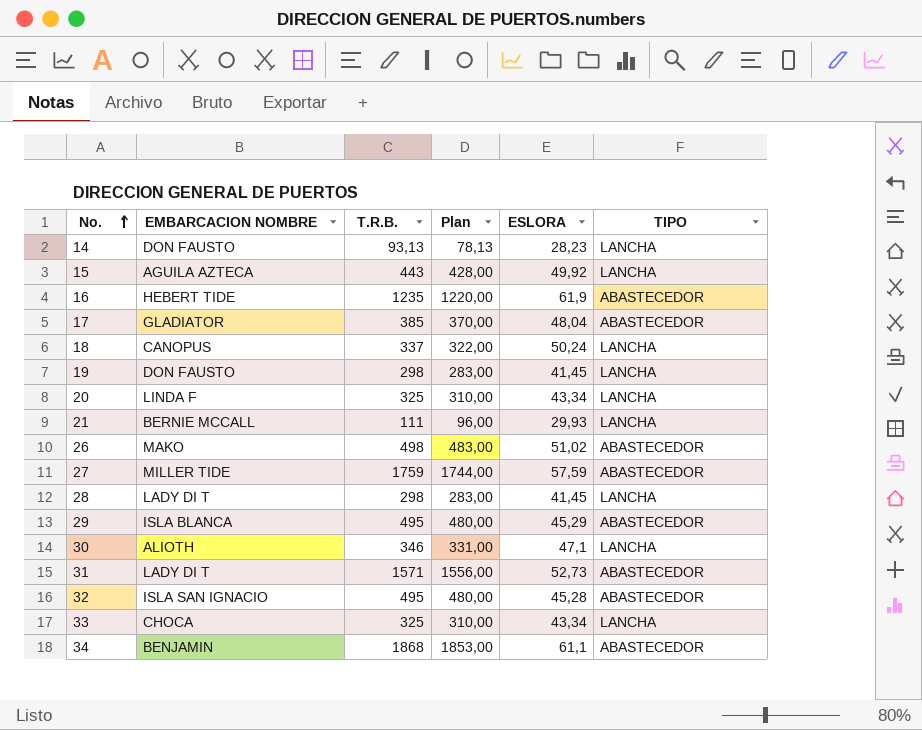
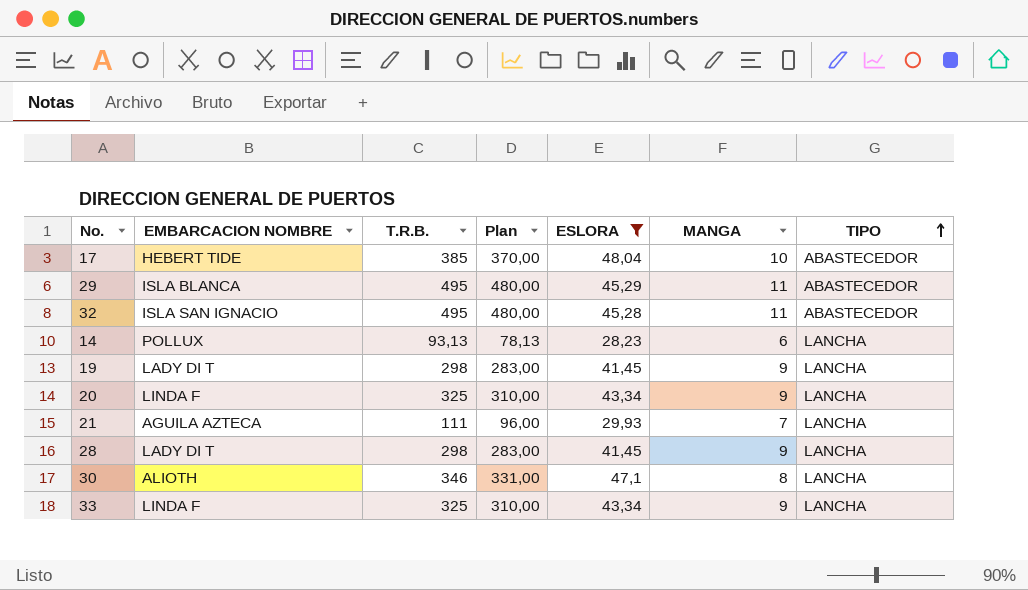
filter: none -> ESLORA <= 48,04
row order: No. ascending -> TIPO ascending
column MANGA | position: none -> 6
17 | EMBARCACION NOMBRE: GLADIATOR -> HEBERT TIDE
14 | EMBARCACION NOMBRE: DON FAUSTO -> POLLUX
19 | EMBARCACION NOMBRE: DON FAUSTO -> LADY DI T
21 | EMBARCACION NOMBRE: BERNIE MCCALL -> AGUILA AZTECA
33 | EMBARCACION NOMBRE: CHOCA -> LINDA F

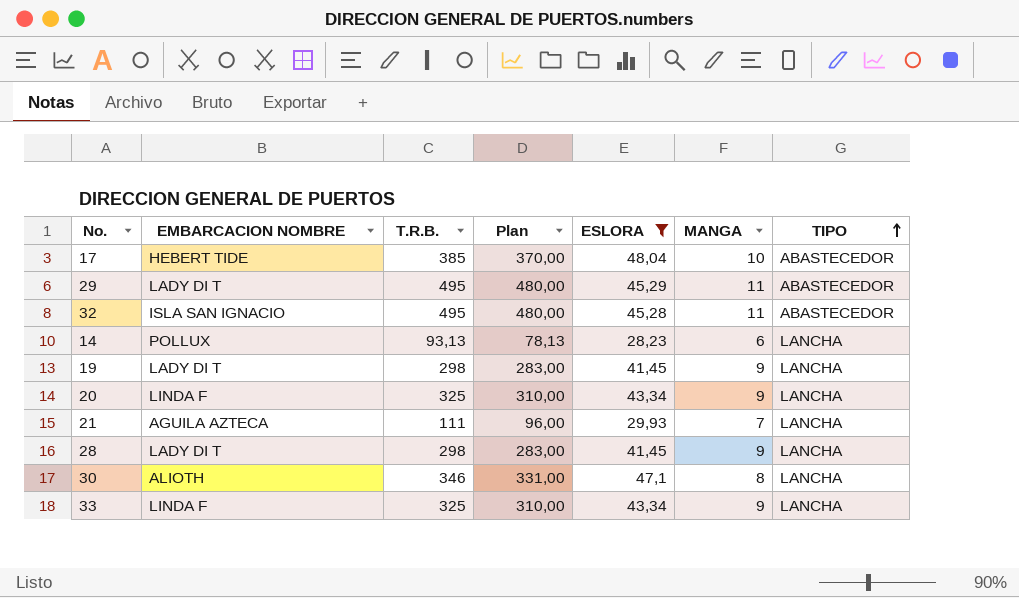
29 | EMBARCACION NOMBRE: ISLA BLANCA -> LADY DI T

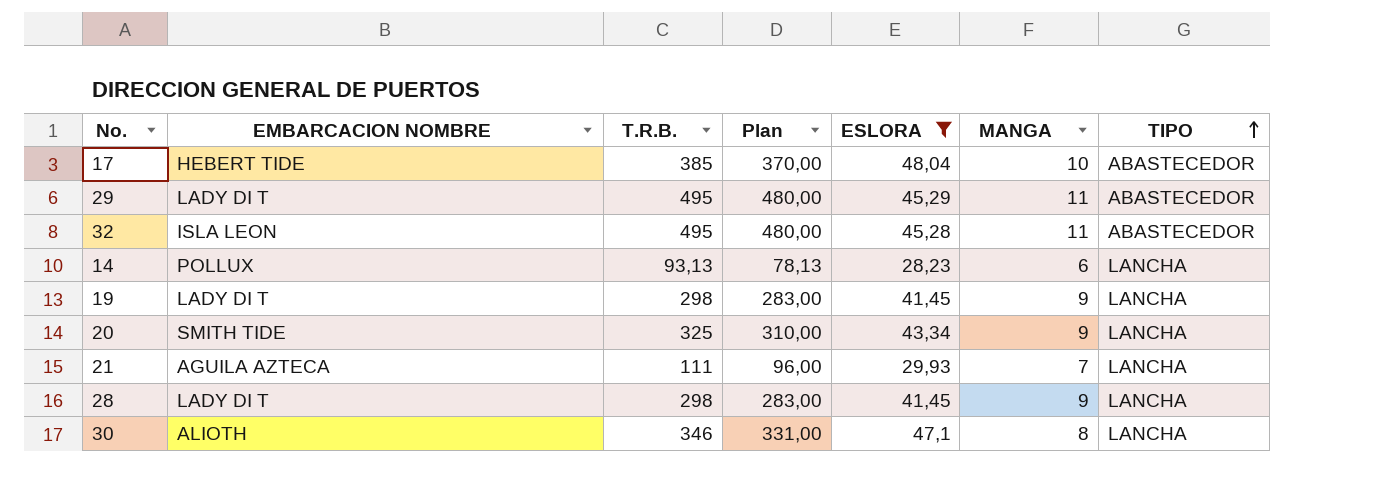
row 33: LINDA F | 325 | 310,00 | 43,34 | 9 | LANCHA -> none
32 | EMBARCACION NOMBRE: ISLA SAN IGNACIO -> ISLA LEON
20 | EMBARCACION NOMBRE: LINDA F -> SMITH TIDE

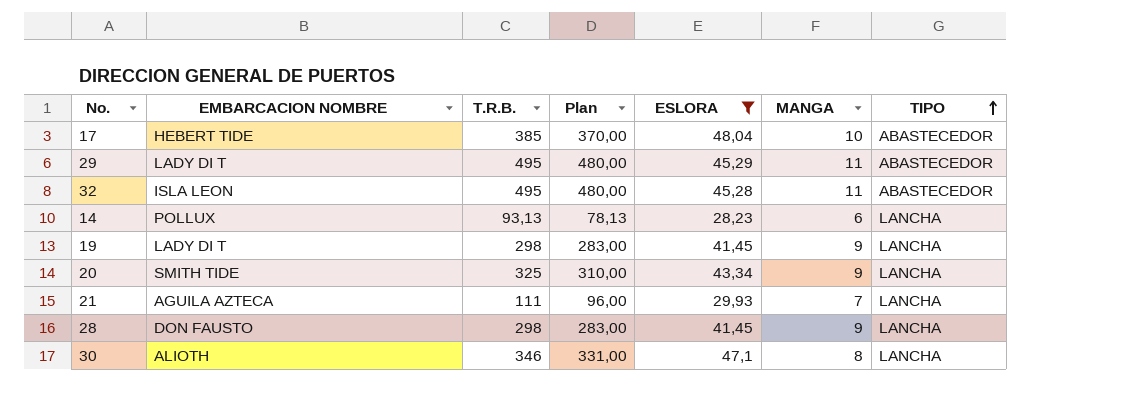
28 | EMBARCACION NOMBRE: LADY DI T -> DON FAUSTO

